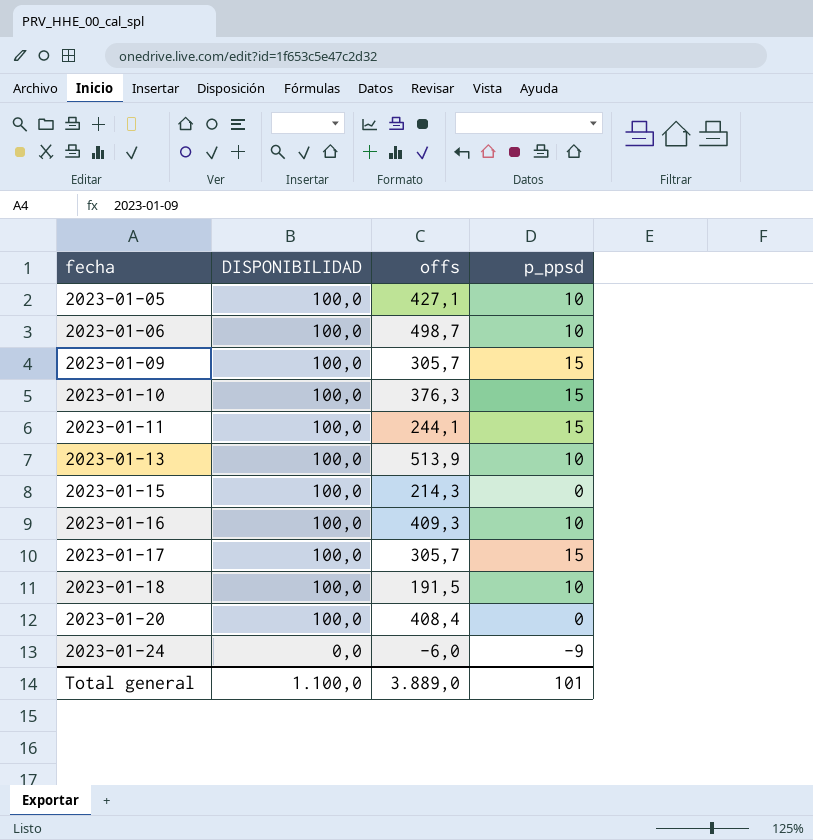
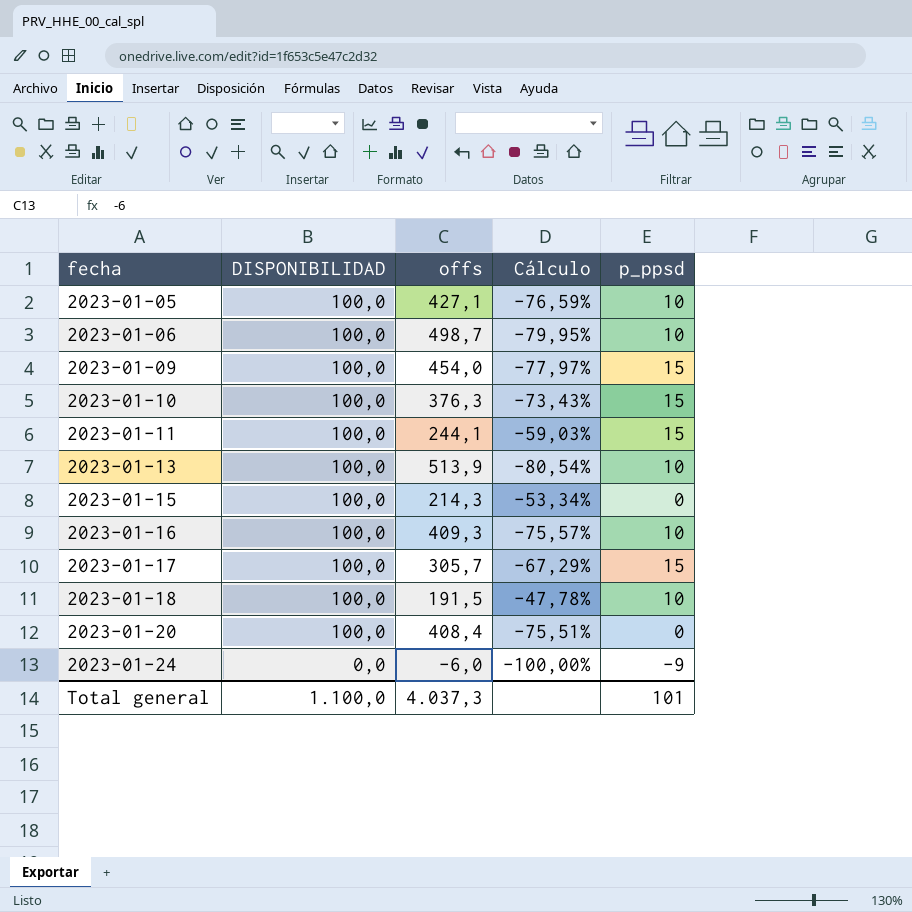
column Cálculo | formula: none -> ([DISPONIBILIDAD] - [offs]) / [offs]
2023-01-09 | offs: 305,7 -> 454,0
Total general | offs: 3.889,0 -> 4.037,3

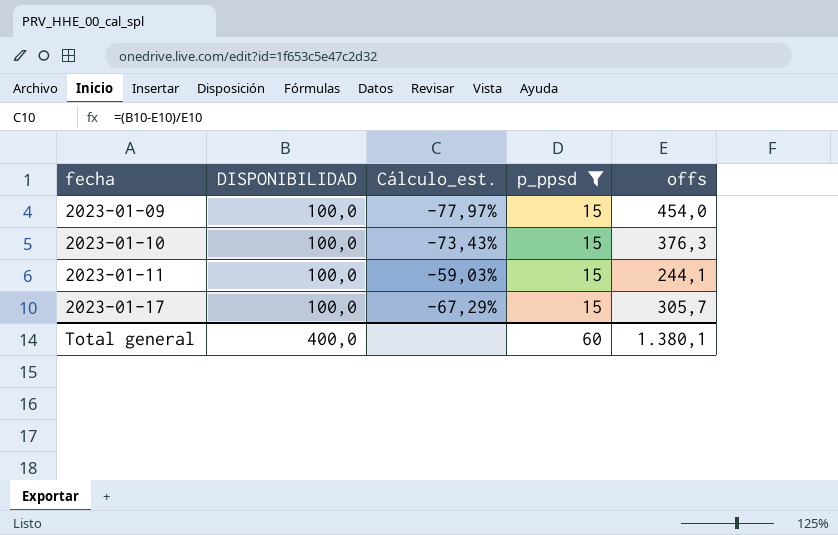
filter: none -> p_ppsd = 15
column name: Cálculo -> Cálculo_est.
column offs | position: 3 -> 5
Total general | DISPONIBILIDAD: 1.100,0 -> 400,0
Total general | p_ppsd: 101 -> 60
Total general | offs: 4.037,3 -> 1.380,1

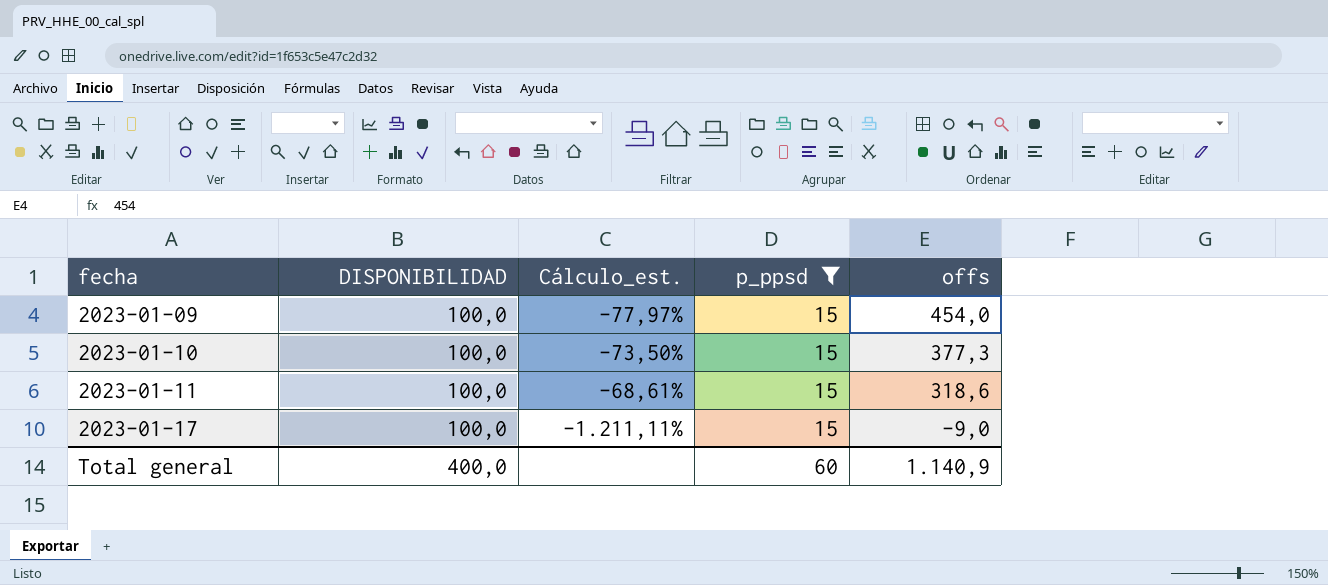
2023-01-10 | Cálculo_est.: -73,43% -> -73,50%
2023-01-10 | offs: 376,3 -> 377,3
2023-01-11 | Cálculo_est.: -59,03% -> -68,61%
2023-01-11 | offs: 244,1 -> 318,6
2023-01-17 | Cálculo_est.: -67,29% -> -1.211,11%
2023-01-17 | offs: 305,7 -> -9,0
Total general | offs: 1.380,1 -> 1.140,9

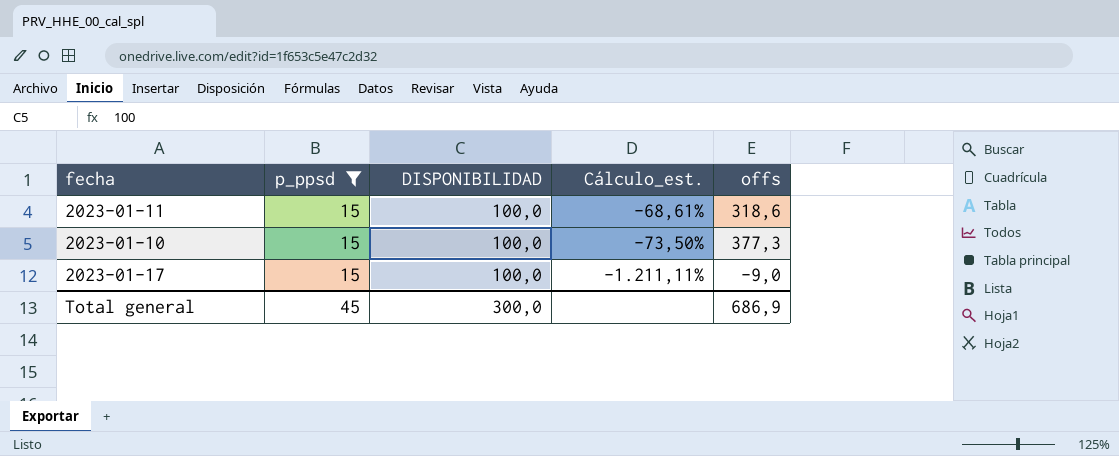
row order: fecha ascending -> Cálculo_est. descending
column p_ppsd | position: 4 -> 2
row 2023-01-09: 100,0 | -77,97% | 15 | 454,0 -> none
Total general | p_ppsd: 60 -> 45
Total general | DISPONIBILIDAD: 400,0 -> 300,0
Total general | offs: 1.140,9 -> 686,9

